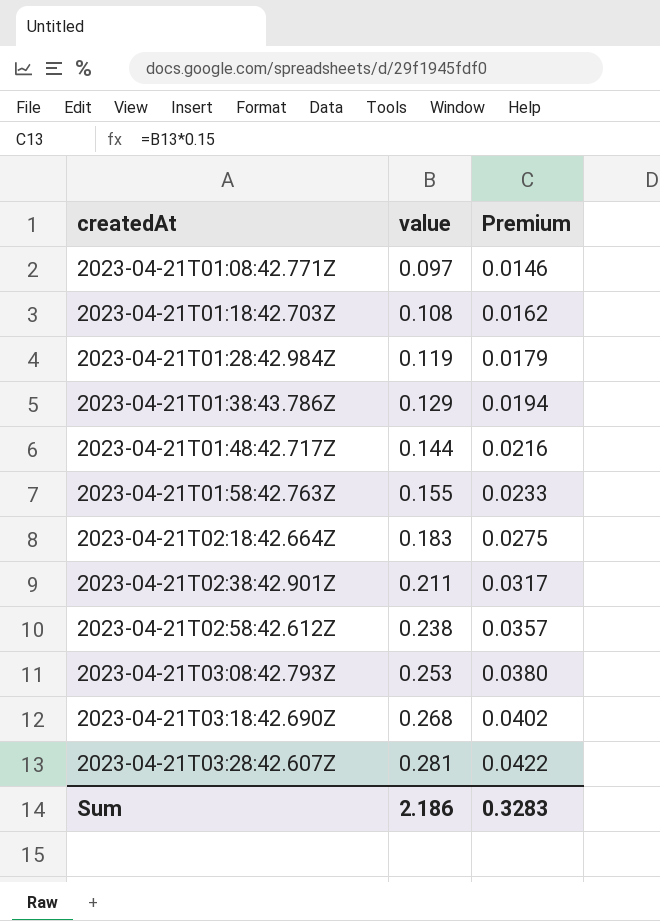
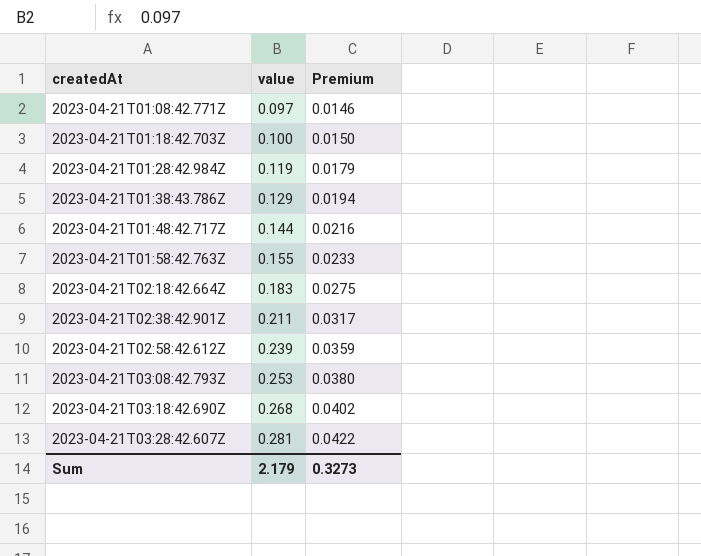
2023-04-21T01:18:42.703Z | value: 0.108 -> 0.100
2023-04-21T01:18:42.703Z | Premium: 0.0162 -> 0.0150
2023-04-21T02:58:42.612Z | value: 0.238 -> 0.239
2023-04-21T02:58:42.612Z | Premium: 0.0357 -> 0.0359
Sum | value: 2.186 -> 2.179
Sum | Premium: 0.3283 -> 0.3273

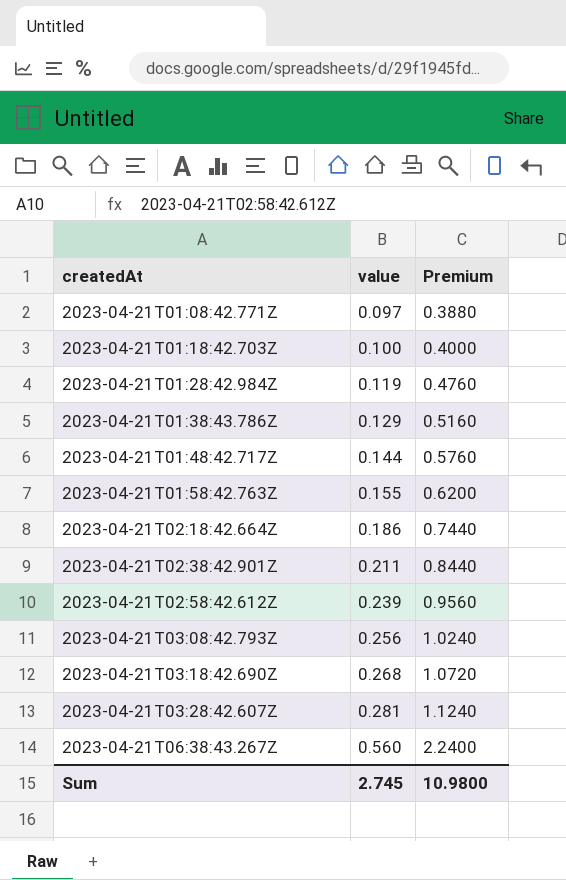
column Premium | formula: [value] * 0.15 -> [value] * 4
2023-04-21T02:18:42.664Z | value: 0.183 -> 0.186
2023-04-21T03:08:42.793Z | value: 0.253 -> 0.256
row 2023-04-21T06:38:43.267Z: none -> 0.560 | 2.2400
Sum | value: 2.179 -> 2.745
Sum | Premium: 0.3273 -> 10.9800

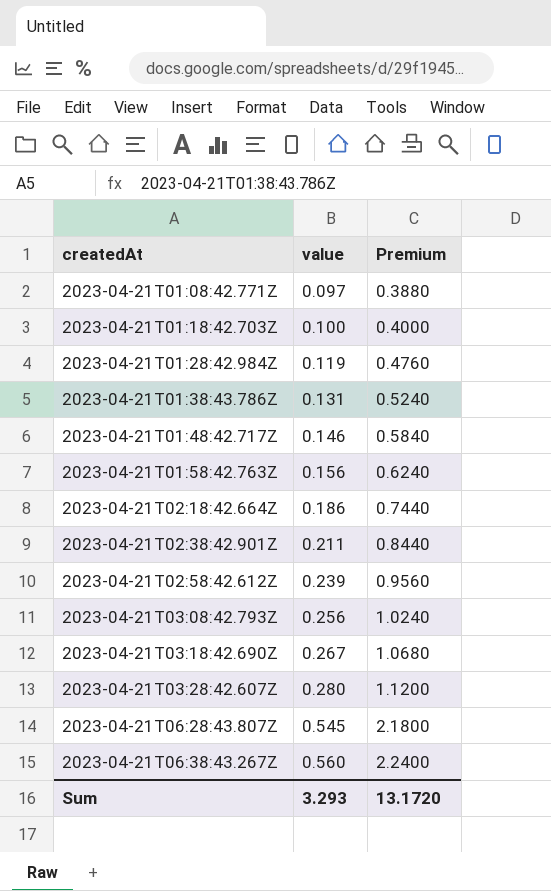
2023-04-21T01:38:43.786Z | value: 0.129 -> 0.131
2023-04-21T01:38:43.786Z | Premium: 0.5160 -> 0.5240
2023-04-21T01:48:42.717Z | value: 0.144 -> 0.146
2023-04-21T01:48:42.717Z | Premium: 0.5760 -> 0.5840
2023-04-21T01:58:42.763Z | value: 0.155 -> 0.156
2023-04-21T01:58:42.763Z | Premium: 0.6200 -> 0.6240
2023-04-21T03:18:42.690Z | value: 0.268 -> 0.267
2023-04-21T03:18:42.690Z | Premium: 1.0720 -> 1.0680
2023-04-21T03:28:42.607Z | value: 0.281 -> 0.280
2023-04-21T03:28:42.607Z | Premium: 1.1240 -> 1.1200
row 2023-04-21T06:28:43.807Z: none -> 0.545 | 2.1800
Sum | value: 2.745 -> 3.293
Sum | Premium: 10.9800 -> 13.1720

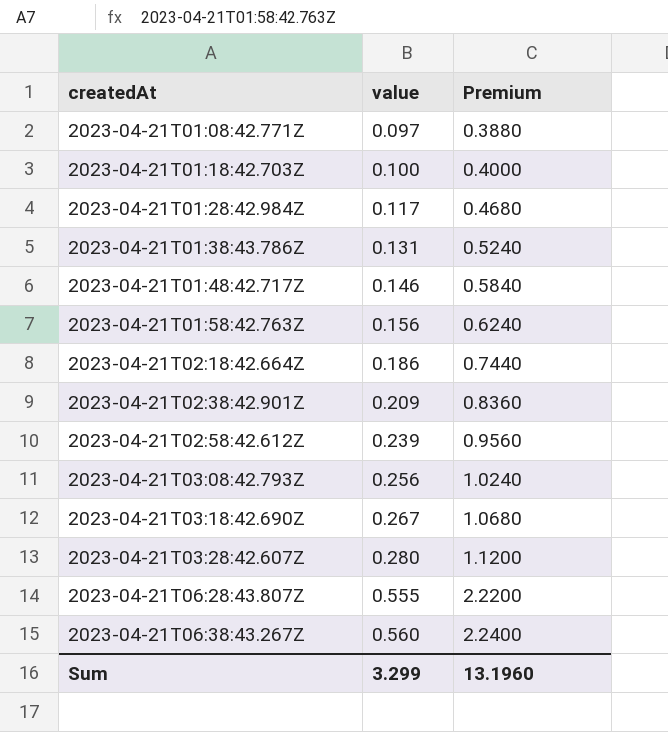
2023-04-21T01:28:42.984Z | value: 0.119 -> 0.117
2023-04-21T01:28:42.984Z | Premium: 0.4760 -> 0.4680
2023-04-21T02:38:42.901Z | value: 0.211 -> 0.209
2023-04-21T02:38:42.901Z | Premium: 0.8440 -> 0.8360
2023-04-21T06:28:43.807Z | value: 0.545 -> 0.555
2023-04-21T06:28:43.807Z | Premium: 2.1800 -> 2.2200
Sum | value: 3.293 -> 3.299
Sum | Premium: 13.1720 -> 13.1960

